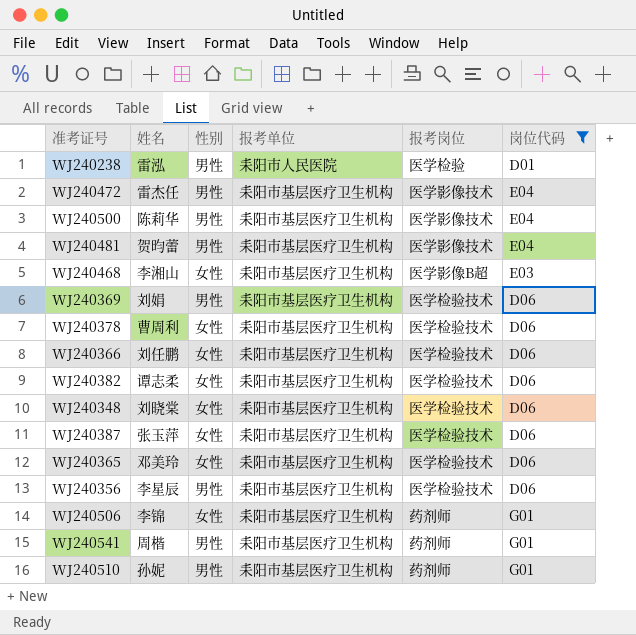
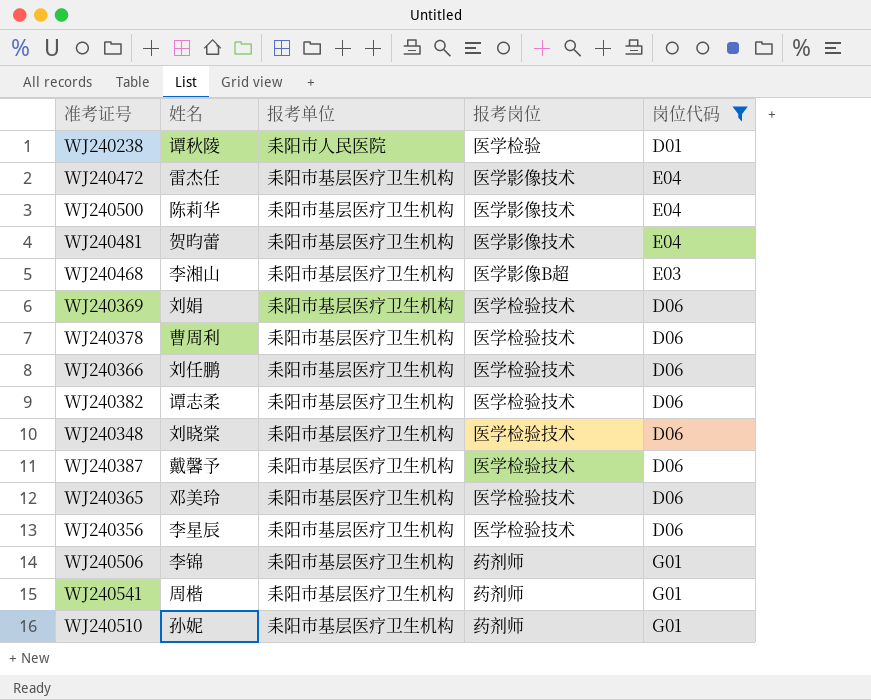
column 性别 | position: 3 -> none
WJ240238 | 姓名: 雷泓 -> 谭秋陵
WJ240387 | 姓名: 张玉萍 -> 戴馨予

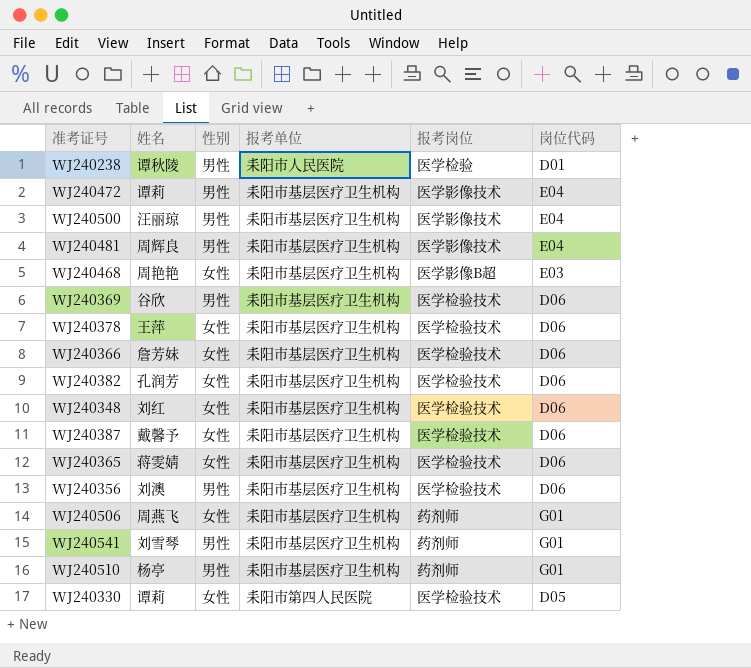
filter: 岗位代码 != D05 -> none
column 性别 | position: none -> 3
WJ240472 | 姓名: 雷杰任 -> 谭莉
WJ240500 | 姓名: 陈莉华 -> 汪丽琼
WJ240481 | 姓名: 贺昀蕾 -> 周辉良
WJ240468 | 姓名: 李湘山 -> 周艳艳
WJ240369 | 姓名: 刘娟 -> 谷欣
WJ240378 | 姓名: 曹周利 -> 王萍
WJ240366 | 姓名: 刘任鹏 -> 詹芳妹
WJ240382 | 姓名: 谭志柔 -> 孔润芳
WJ240348 | 姓名: 刘晓棠 -> 刘红
WJ240365 | 姓名: 邓美玲 -> 蒋雯婧
WJ240356 | 姓名: 李星辰 -> 刘澳
WJ240506 | 姓名: 李锦 -> 周燕飞
WJ240541 | 姓名: 周楷 -> 刘雪琴
WJ240510 | 姓名: 孙妮 -> 杨亭

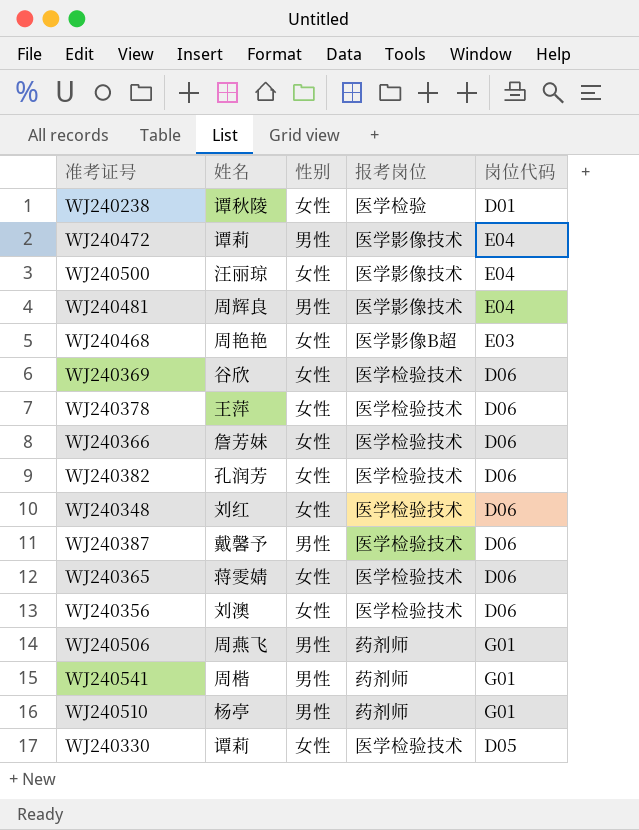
column 报考单位 | position: 4 -> none
WJ240238 | 性别: 男性 -> 女性
WJ240500 | 性别: 男性 -> 女性
WJ240369 | 性别: 男性 -> 女性
WJ240387 | 性别: 女性 -> 男性
WJ240356 | 性别: 男性 -> 女性
WJ240506 | 性别: 女性 -> 男性
WJ240541 | 姓名: 刘雪琴 -> 周楷

